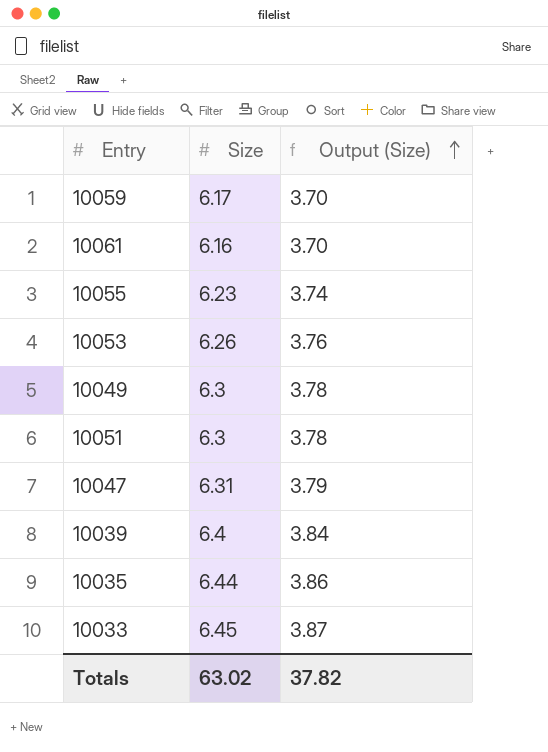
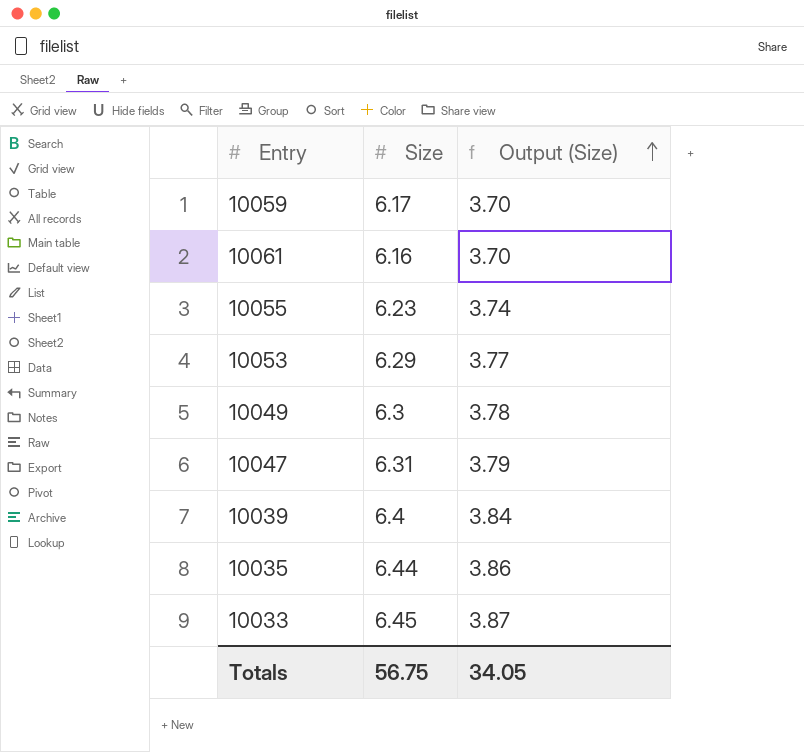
row 10051: 6.3 | 3.78 -> none
10053 | Size: 6.26 -> 6.29
10053 | Output (Size): 3.76 -> 3.77
Totals | Size: 63.02 -> 56.75
Totals | Output (Size): 37.82 -> 34.05

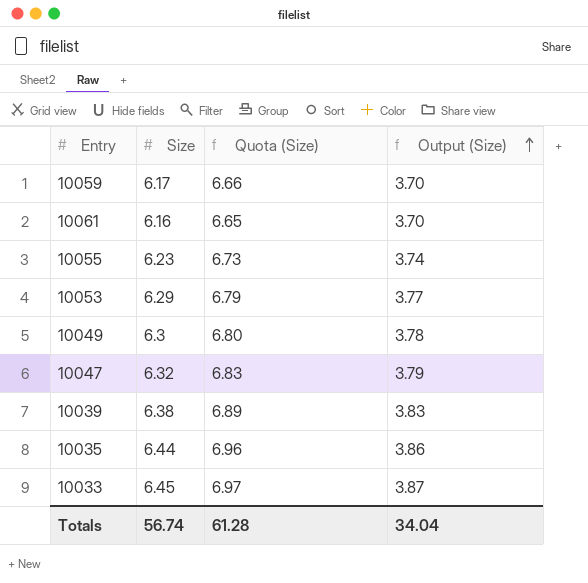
column Quota (Size) | formula: none -> [Size] * 1.08
10047 | Size: 6.31 -> 6.32
10039 | Size: 6.4 -> 6.38
10039 | Output (Size): 3.84 -> 3.83
Totals | Size: 56.75 -> 56.74
Totals | Output (Size): 34.05 -> 34.04

